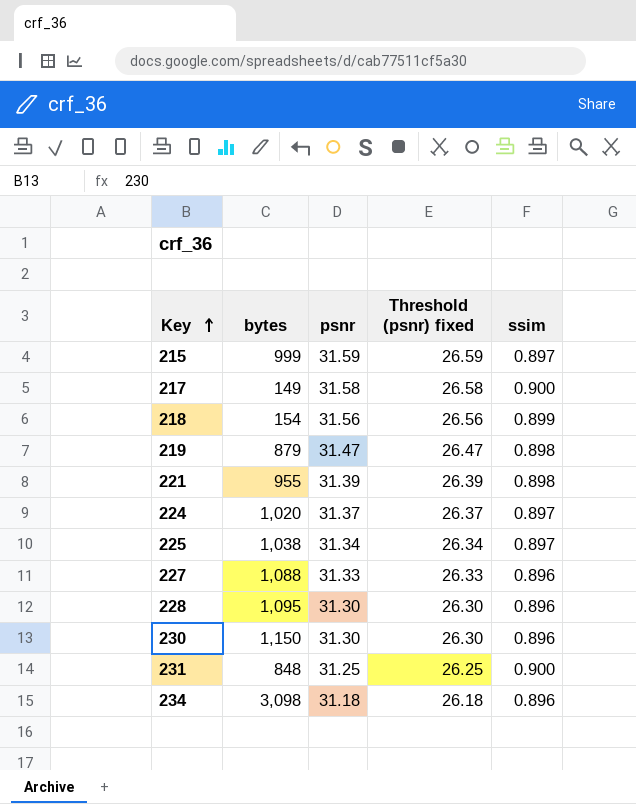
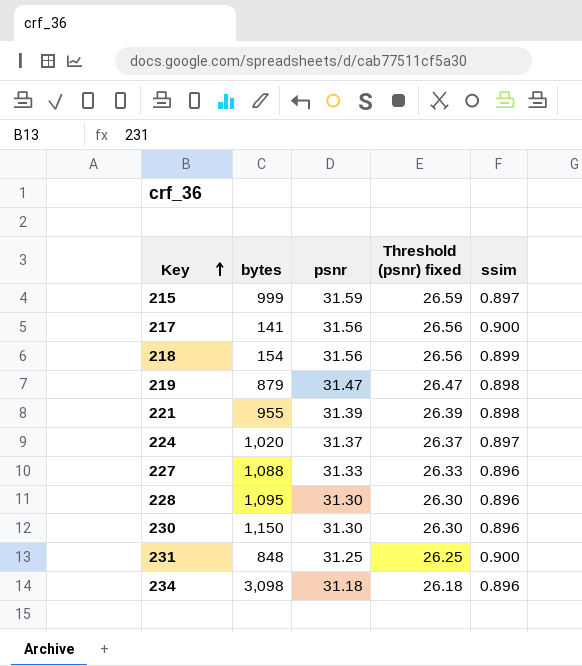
row 225: 1,038 | 31.34 | 26.34 | 0.897 -> none
217 | bytes: 149 -> 141
217 | psnr: 31.58 -> 31.56
217 | Threshold (psnr) fixed: 26.58 -> 26.56

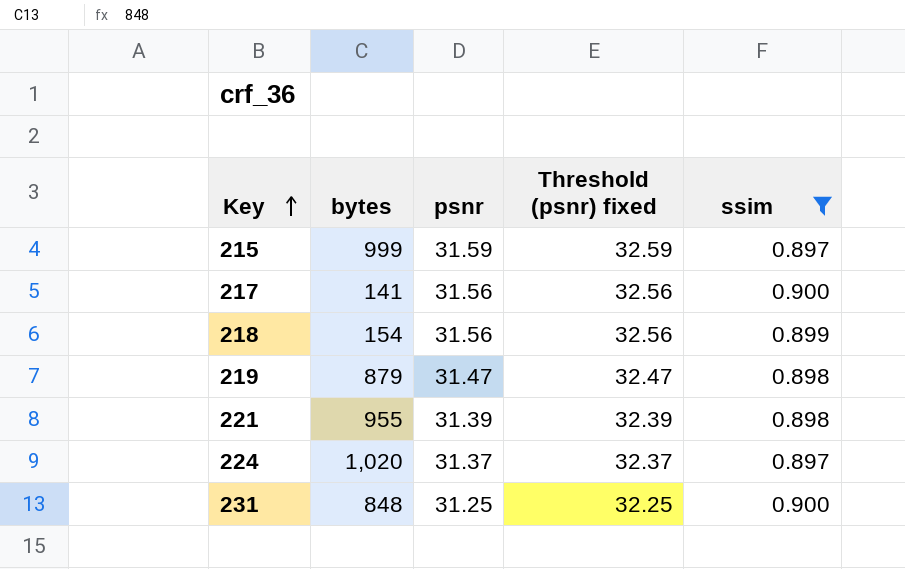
filter: none -> ssim != 0.896
column Threshold (psnr) fixed | formula: [psnr] - 5 -> [psnr] + 1

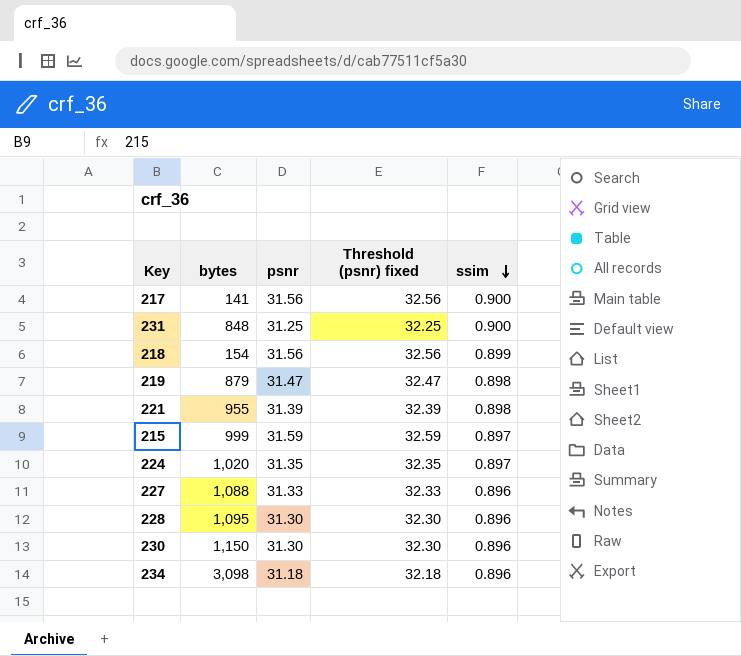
filter: ssim != 0.896 -> none
row order: Key ascending -> ssim descending
224 | psnr: 31.37 -> 31.35
224 | Threshold (psnr) fixed: 32.37 -> 32.35

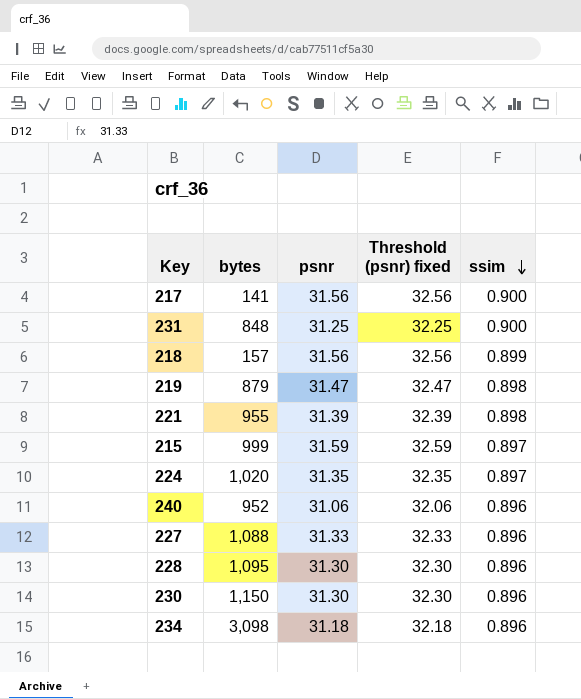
218 | bytes: 154 -> 157
row 240: none -> 952 | 31.06 | 32.06 | 0.896

